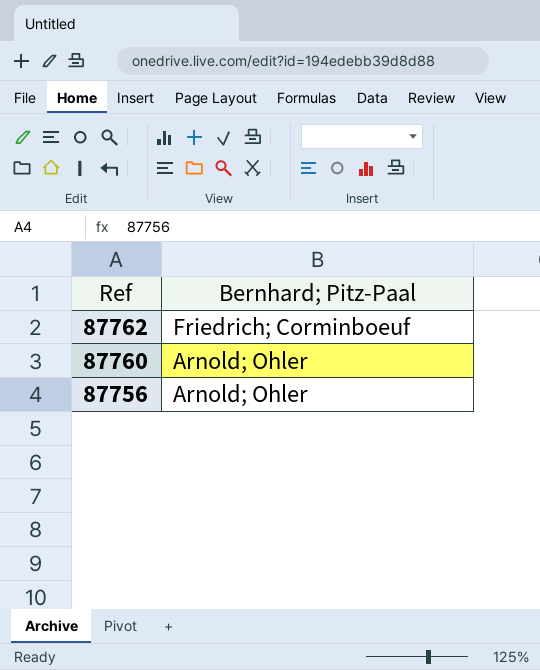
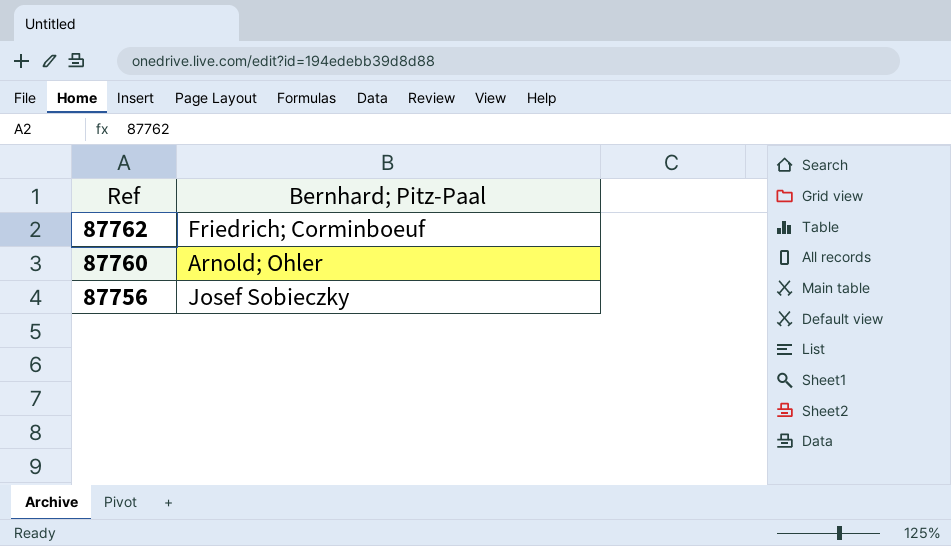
87756 | Bernhard; Pitz-Paal: Arnold; Ohler -> Josef Sobieczky

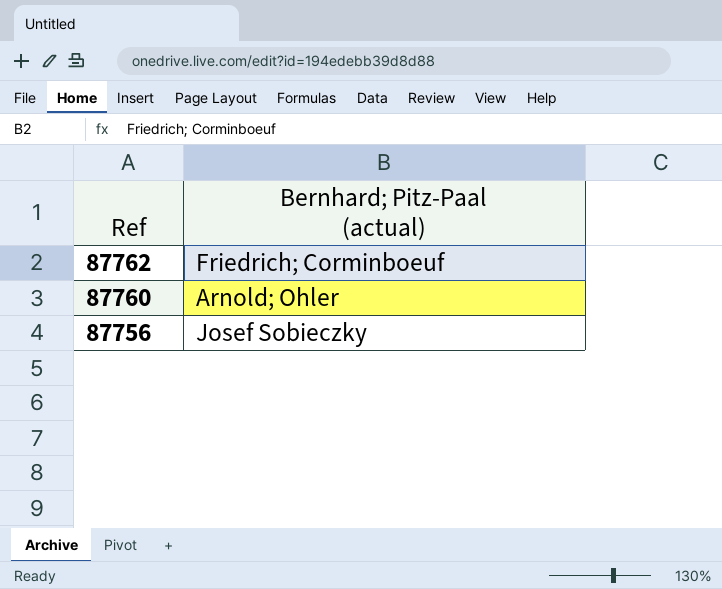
column name: Bernhard; Pitz-Paal -> Bernhard; Pitz-Paal (actual)

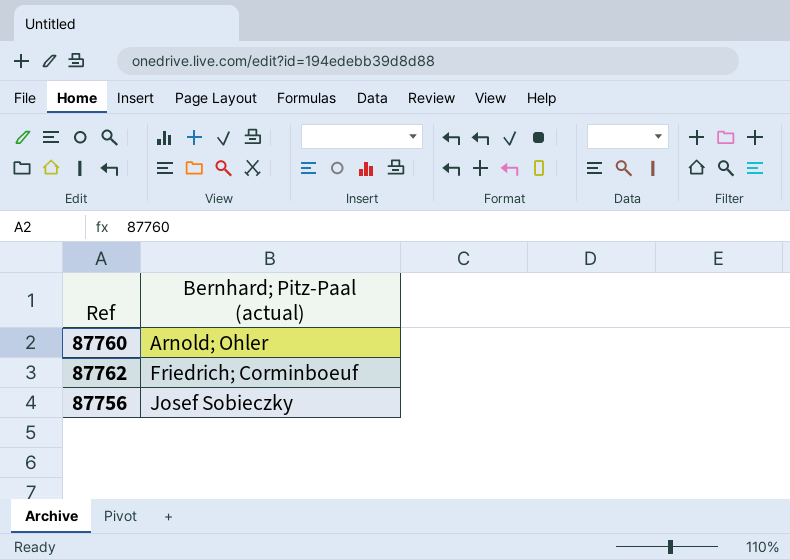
row order: Ref descending -> Bernhard; Pitz-Paal (actual) ascending

